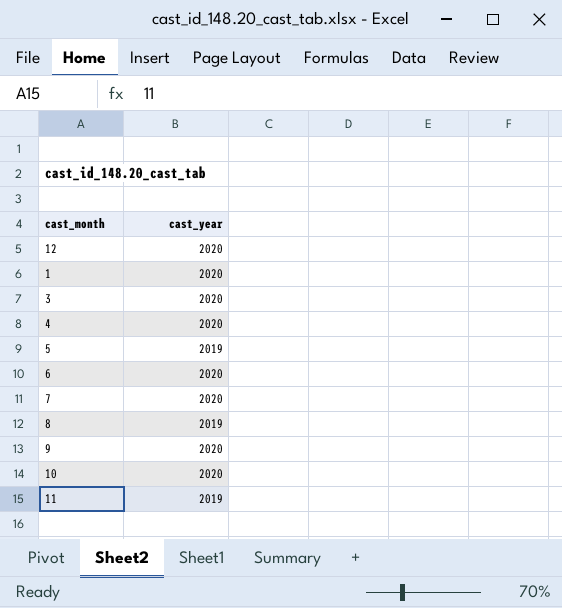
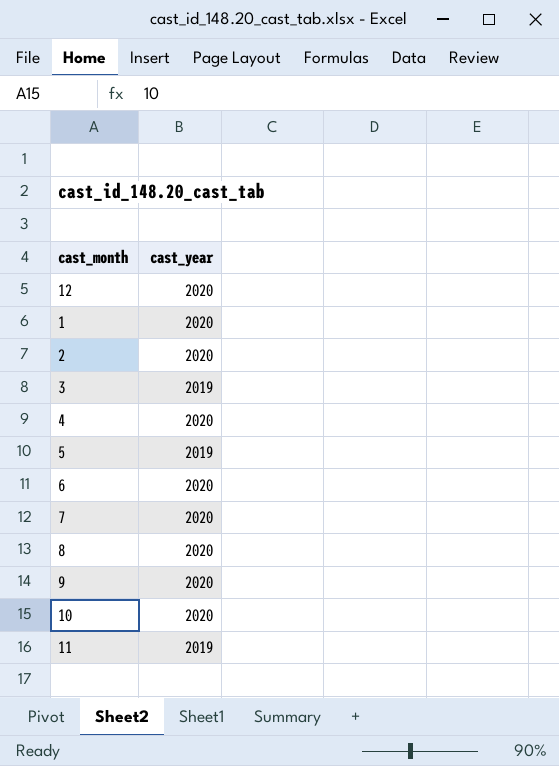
row 2: none -> 2020
3 | cast_year: 2020 -> 2019
8 | cast_year: 2019 -> 2020

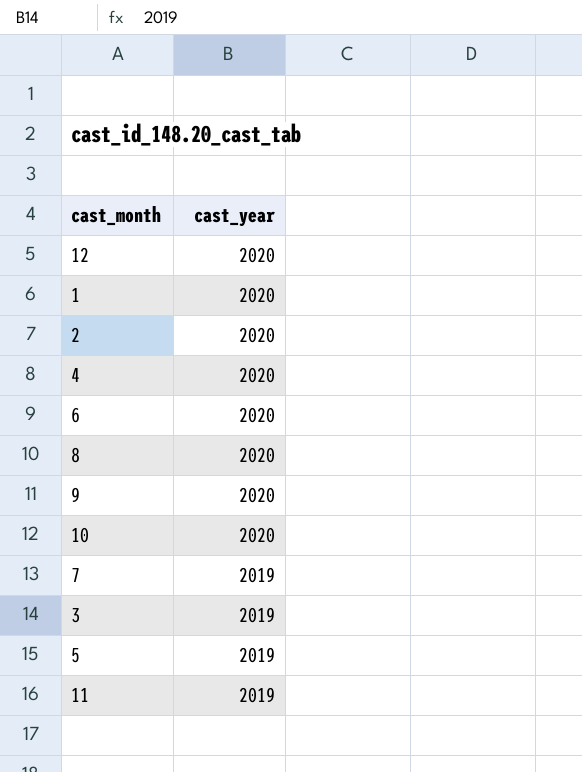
row order: none -> cast_year descending
7 | cast_year: 2020 -> 2019

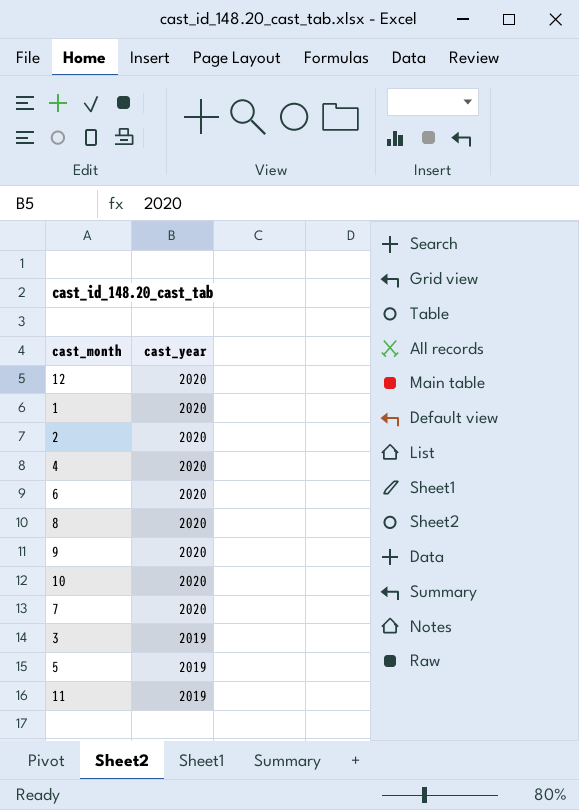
7 | cast_year: 2019 -> 2020

